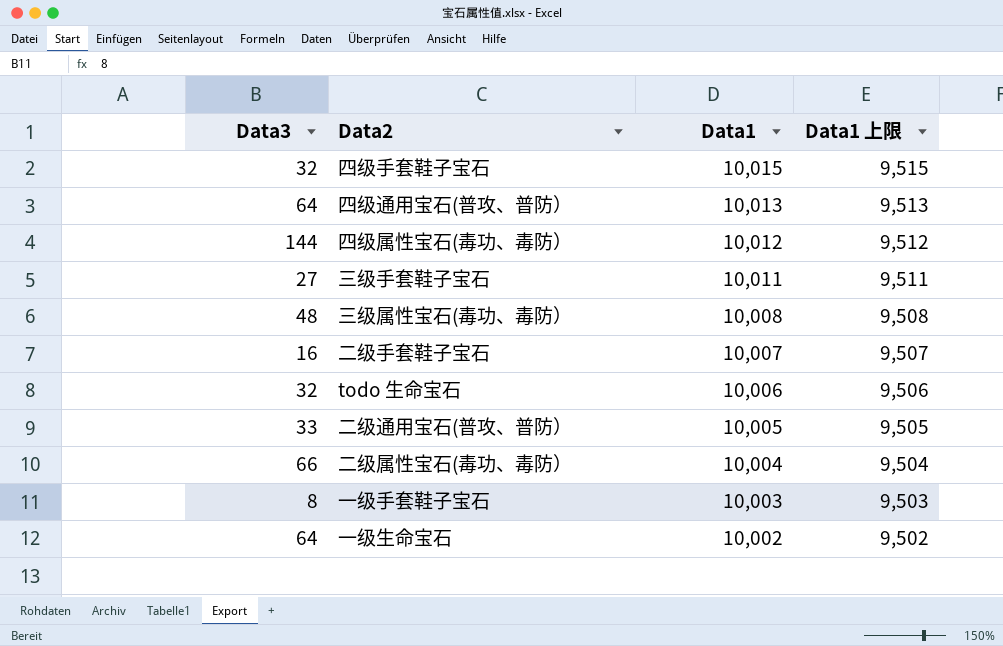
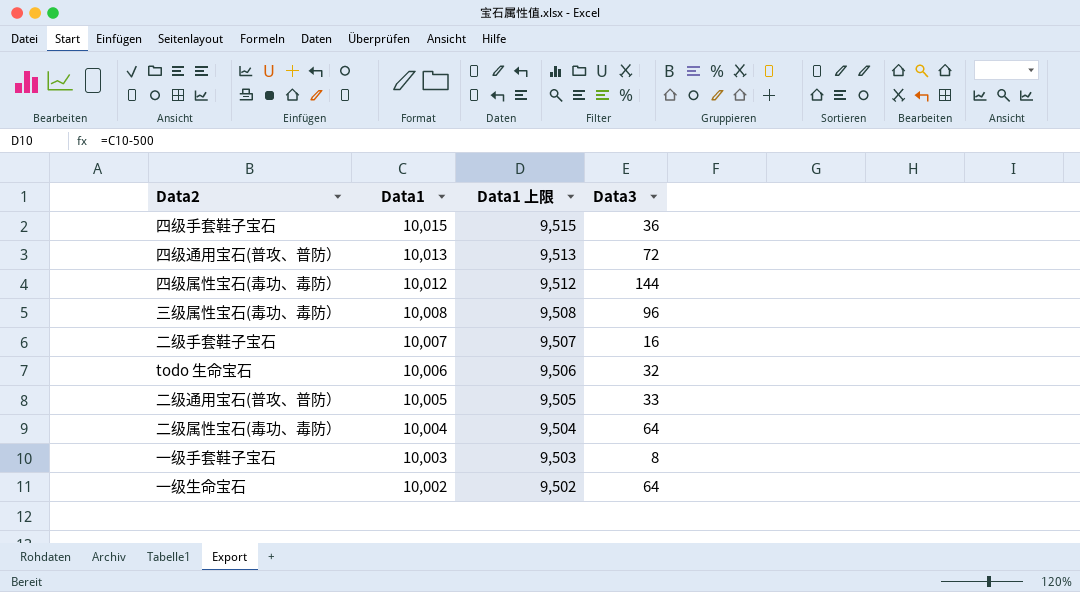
column Data3 | position: 1 -> 4
row 三级手套鞋子宝石: 27 | 10,011 | 9,511 -> none
四级手套鞋子宝石 | Data3: 32 -> 36
四级通用宝石(普攻、普防） | Data3: 64 -> 72
三级属性宝石(毒功、毒防） | Data3: 48 -> 96
二级属性宝石(毒功、毒防） | Data3: 66 -> 64

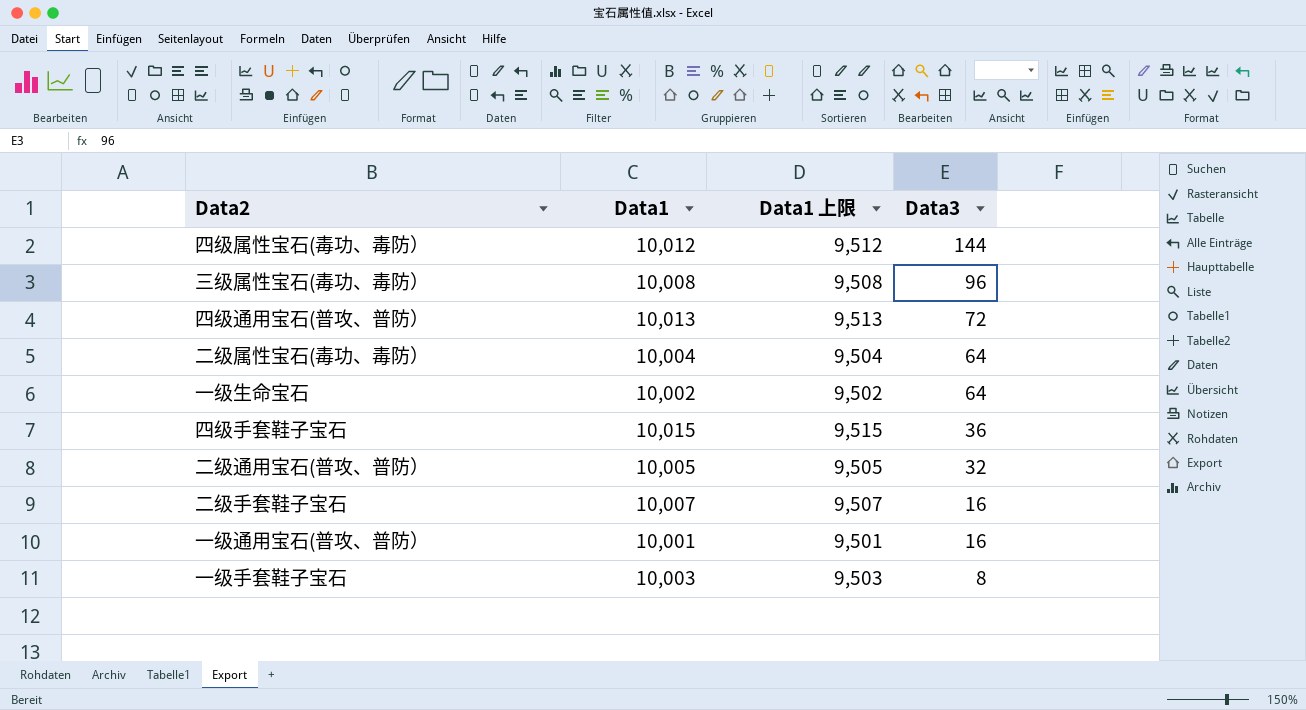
row order: Data1 descending -> Data3 descending
row todo 生命宝石: 10,006 | 9,506 | 32 -> none
二级通用宝石(普攻、普防） | Data3: 33 -> 32
row 一级通用宝石(普攻、普防）: none -> 10,001 | 9,501 | 16

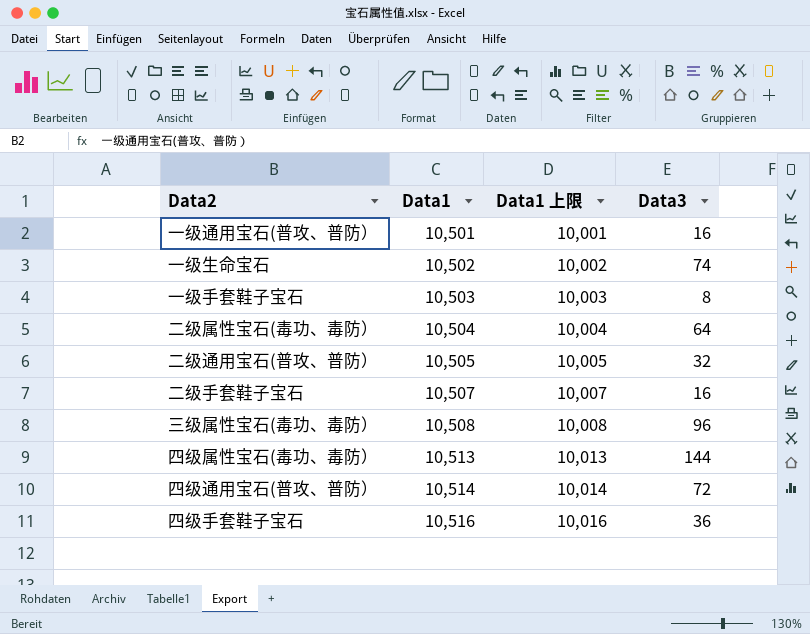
row order: Data3 descending -> Data1 ascending
一级通用宝石(普攻、普防） | Data1: 10,001 -> 10,501
一级通用宝石(普攻、普防） | Data1 上限: 9,501 -> 10,001
一级生命宝石 | Data1: 10,002 -> 10,502
一级生命宝石 | Data1 上限: 9,502 -> 10,002
一级生命宝石 | Data3: 64 -> 74
一级手套鞋子宝石 | Data1: 10,003 -> 10,503
一级手套鞋子宝石 | Data1 上限: 9,503 -> 10,003
二级属性宝石(毒功、毒防） | Data1: 10,004 -> 10,504
二级属性宝石(毒功、毒防） | Data1 上限: 9,504 -> 10,004
二级通用宝石(普攻、普防） | Data1: 10,005 -> 10,505
二级通用宝石(普攻、普防） | Data1 上限: 9,505 -> 10,005
二级手套鞋子宝石 | Data1: 10,007 -> 10,507
二级手套鞋子宝石 | Data1 上限: 9,507 -> 10,007
三级属性宝石(毒功、毒防） | Data1: 10,008 -> 10,508
三级属性宝石(毒功、毒防） | Data1 上限: 9,508 -> 10,008
四级属性宝石(毒功、毒防） | Data1: 10,012 -> 10,513
四级属性宝石(毒功、毒防） | Data1 上限: 9,512 -> 10,013
四级通用宝石(普攻、普防） | Data1: 10,013 -> 10,514
四级通用宝石(普攻、普防） | Data1 上限: 9,513 -> 10,014
四级手套鞋子宝石 | Data1: 10,015 -> 10,516
四级手套鞋子宝石 | Data1 上限: 9,515 -> 10,016

